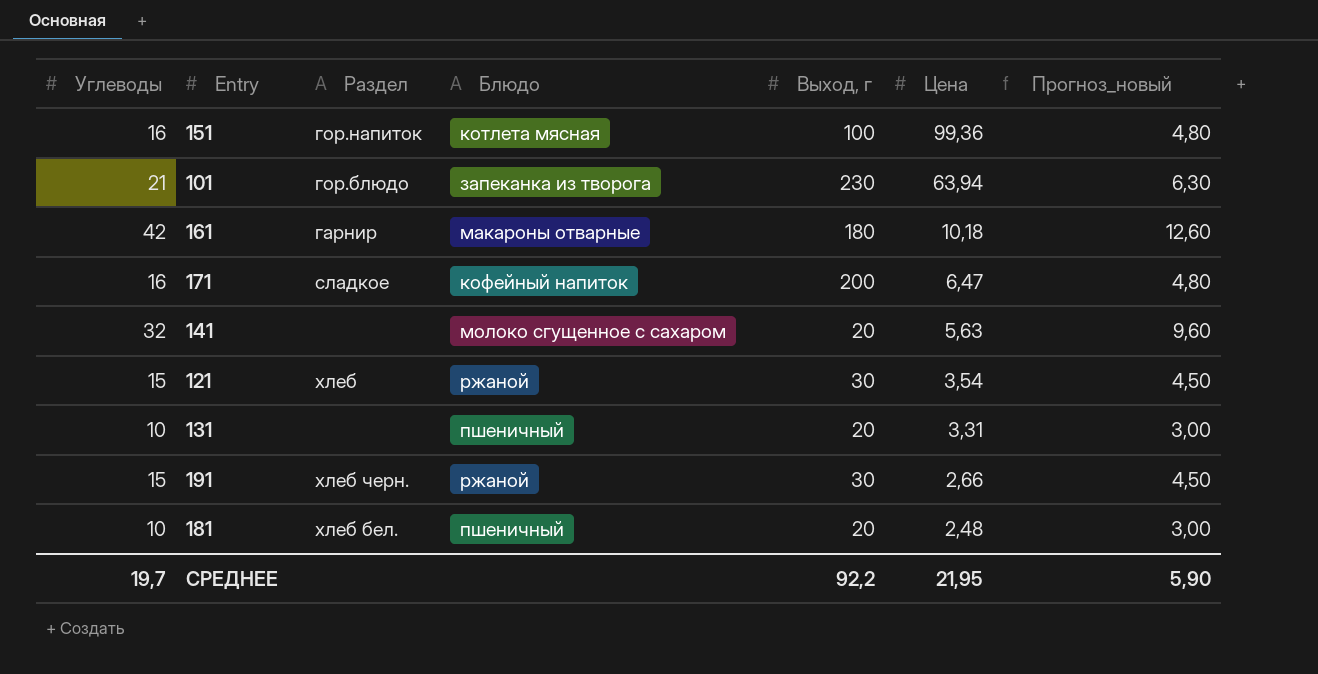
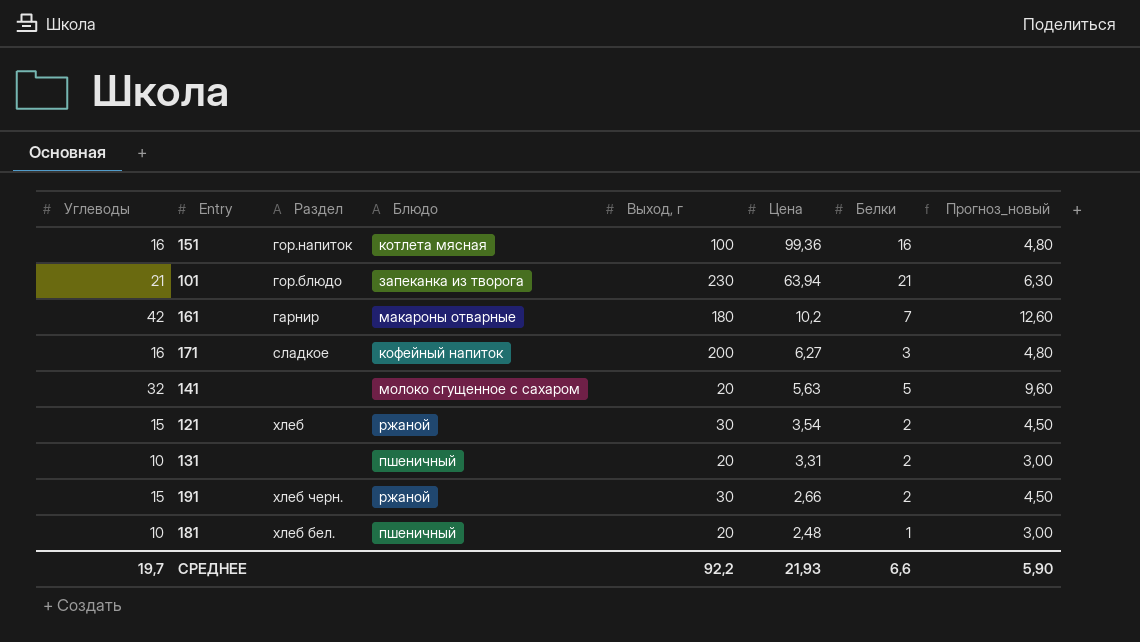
column Белки | position: none -> 7
161 | Цена: 10,18 -> 10,2
171 | Цена: 6,47 -> 6,27
СРЕДНЕЕ | Цена: 21,95 -> 21,93

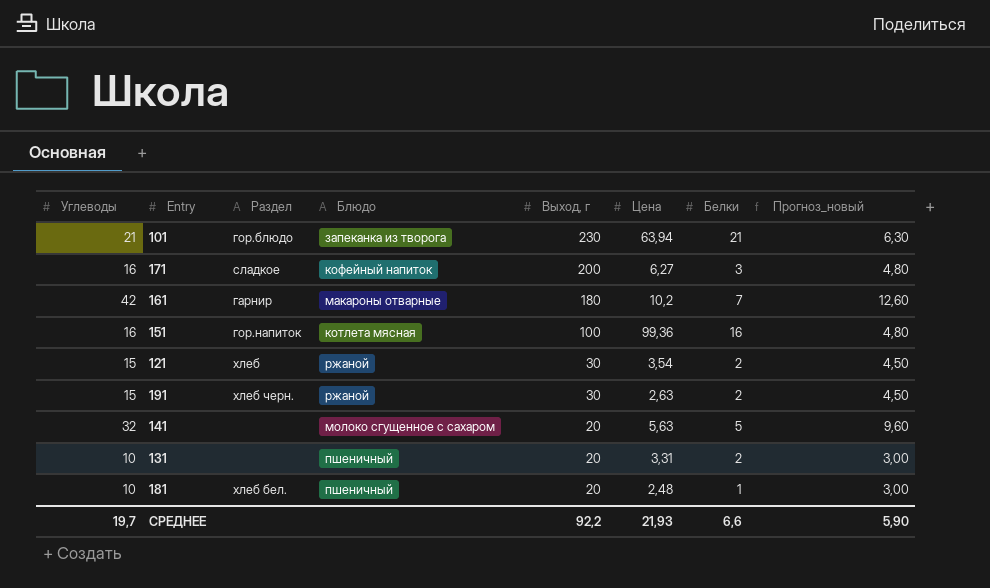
row order: Цена descending -> Выход, г descending
191 | Цена: 2,66 -> 2,63

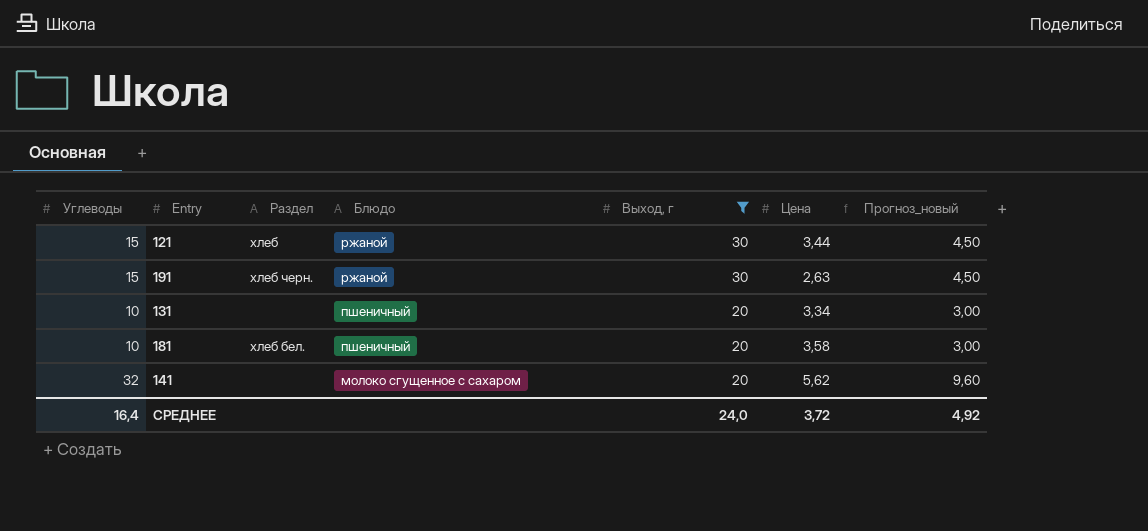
filter: none -> Выход, г <= 30
row order: Выход, г descending -> Блюдо descending
column Белки | position: 7 -> none
121 | Цена: 3,54 -> 3,44
131 | Цена: 3,31 -> 3,34
181 | Цена: 2,48 -> 3,58
141 | Цена: 5,63 -> 5,62
СРЕДНЕЕ | Углеводы: 19,7 -> 16,4
СРЕДНЕЕ | Выход, г: 92,2 -> 24,0
СРЕДНЕЕ | Цена: 21,93 -> 3,72
СРЕДНЕЕ | Прогноз_новый: 5,90 -> 4,92

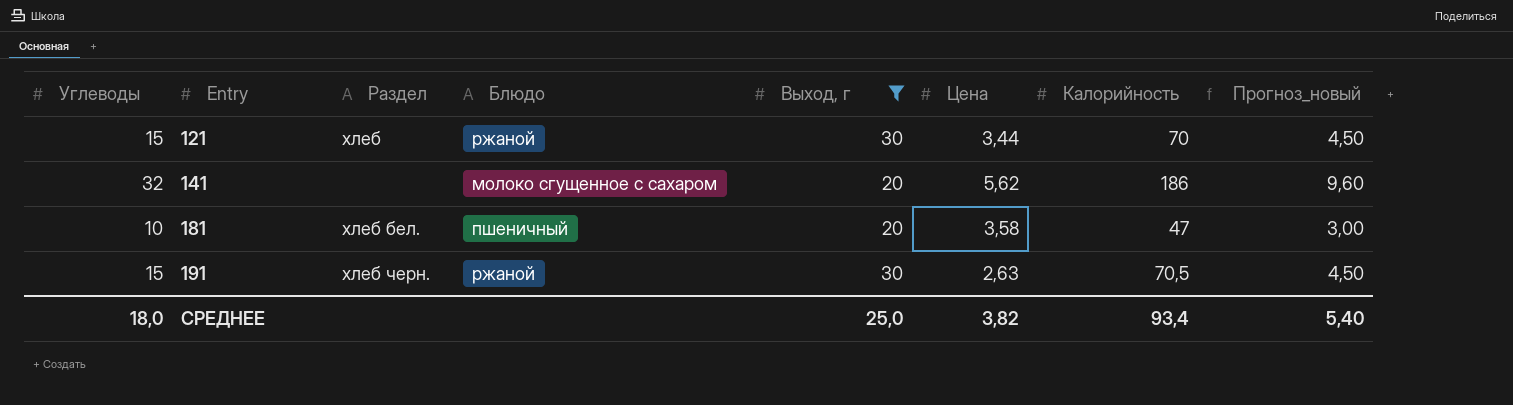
row order: Блюдо descending -> Entry ascending
column Калорийность | position: none -> 7
row 131: 10 | none | пшеничный | 20 | 3,34 | 3,00 -> none
СРЕДНЕЕ | Углеводы: 16,4 -> 18,0
СРЕДНЕЕ | Выход, г: 24,0 -> 25,0
СРЕДНЕЕ | Цена: 3,72 -> 3,82
СРЕДНЕЕ | Прогноз_новый: 4,92 -> 5,40

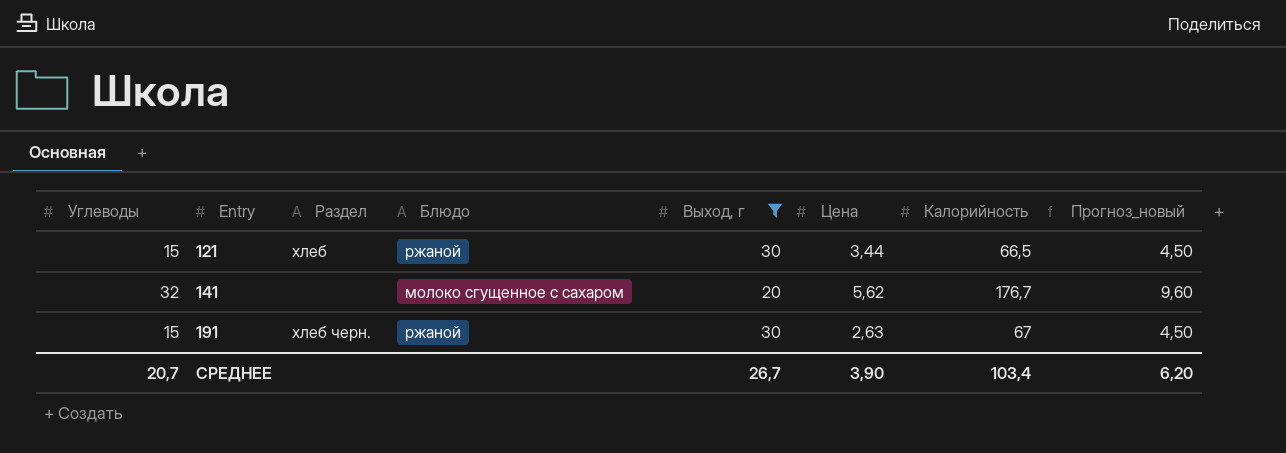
row 181: 10 | хлеб бел. | пшеничный | 20 | 3,58 | 47 | 3,00 -> none
121 | Калорийность: 70 -> 66,5
141 | Калорийность: 186 -> 176,7
191 | Калорийность: 70,5 -> 67
СРЕДНЕЕ | Углеводы: 18,0 -> 20,7
СРЕДНЕЕ | Выход, г: 25,0 -> 26,7
СРЕДНЕЕ | Цена: 3,82 -> 3,90
СРЕДНЕЕ | Калорийность: 93,4 -> 103,4
СРЕДНЕЕ | Прогноз_новый: 5,40 -> 6,20

